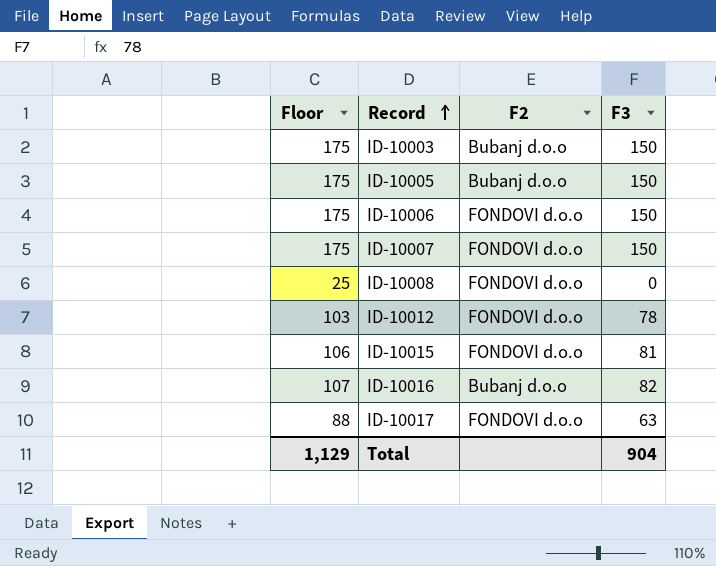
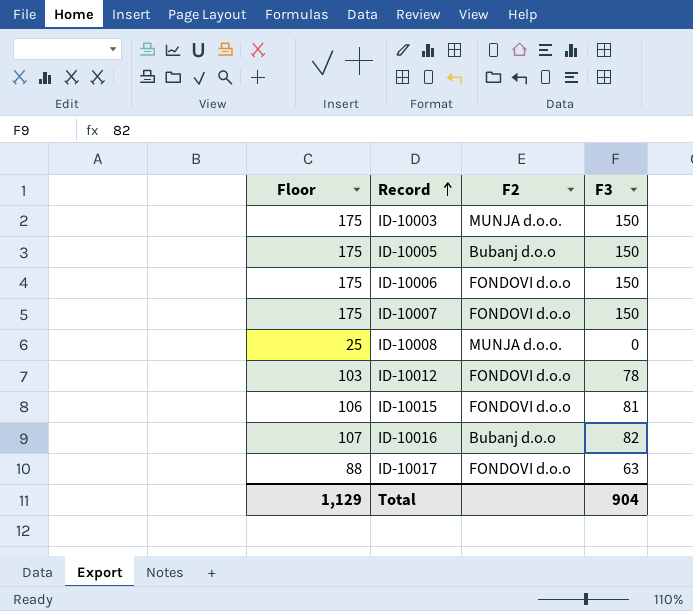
ID-10003 | F2: Bubanj d.o.o -> MUNJA d.o.o.
ID-10008 | F2: FONDOVI d.o.o -> MUNJA d.o.o.

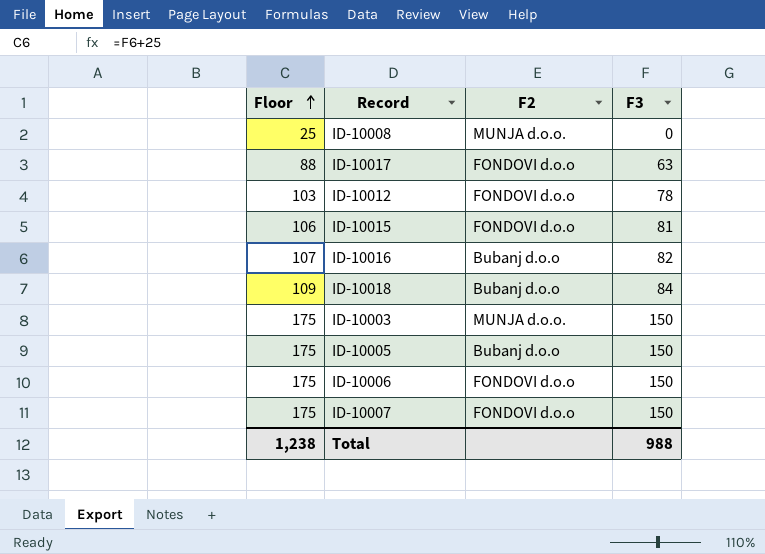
row order: Record ascending -> Floor ascending
row ID-10018: none -> 109 | Bubanj d.o.o | 84
Total | Floor: 1,129 -> 1,238
Total | F3: 904 -> 988

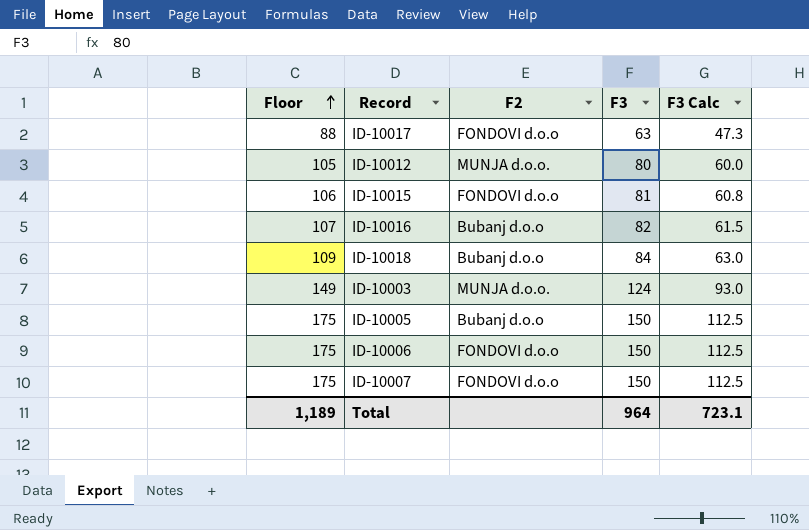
column F3 Calc | formula: none -> [F3] * 0.75
row ID-10008: 25 | MUNJA d.o.o. | 0 -> none
ID-10012 | Floor: 103 -> 105
ID-10012 | F2: FONDOVI d.o.o -> MUNJA d.o.o.
ID-10012 | F3: 78 -> 80
ID-10003 | Floor: 175 -> 149
ID-10003 | F3: 150 -> 124
Total | Floor: 1,238 -> 1,189
Total | F3: 988 -> 964

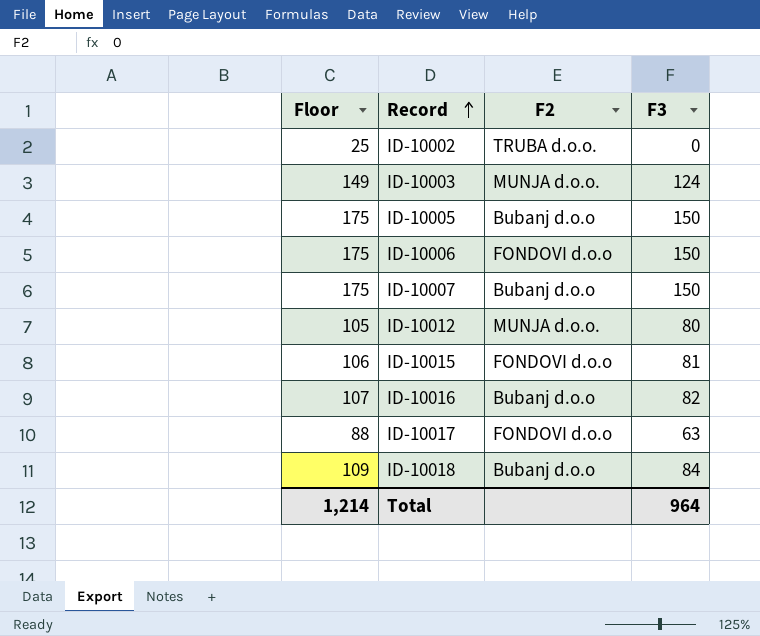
row order: Floor ascending -> Record ascending
column F3 Calc | formula: [F3] * 0.75 -> none
row ID-10002: none -> 25 | TRUBA d.o.o. | 0
ID-10007 | F2: FONDOVI d.o.o -> Bubanj d.o.o
Total | Floor: 1,189 -> 1,214

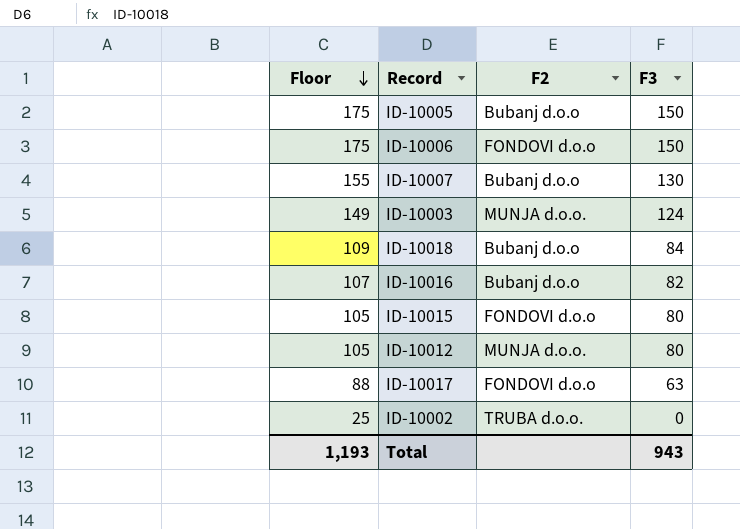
row order: Record ascending -> Floor descending
ID-10007 | Floor: 175 -> 155
ID-10007 | F3: 150 -> 130
ID-10015 | Floor: 106 -> 105
ID-10015 | F3: 81 -> 80
Total | Floor: 1,214 -> 1,193
Total | F3: 964 -> 943

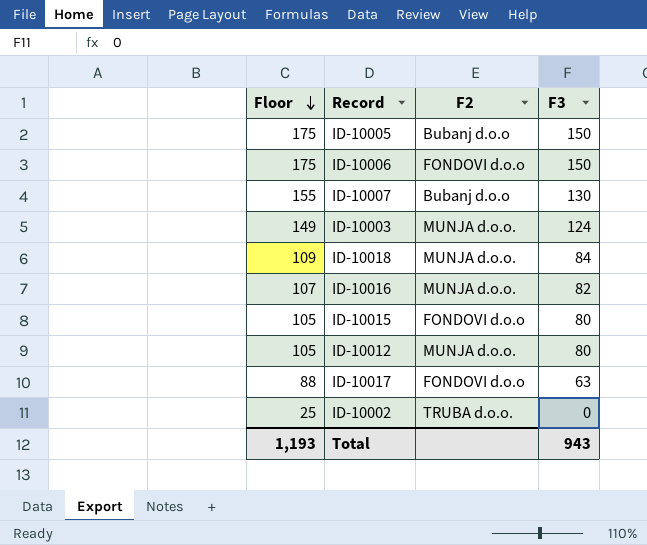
ID-10018 | F2: Bubanj d.o.o -> MUNJA d.o.o.
ID-10016 | F2: Bubanj d.o.o -> MUNJA d.o.o.

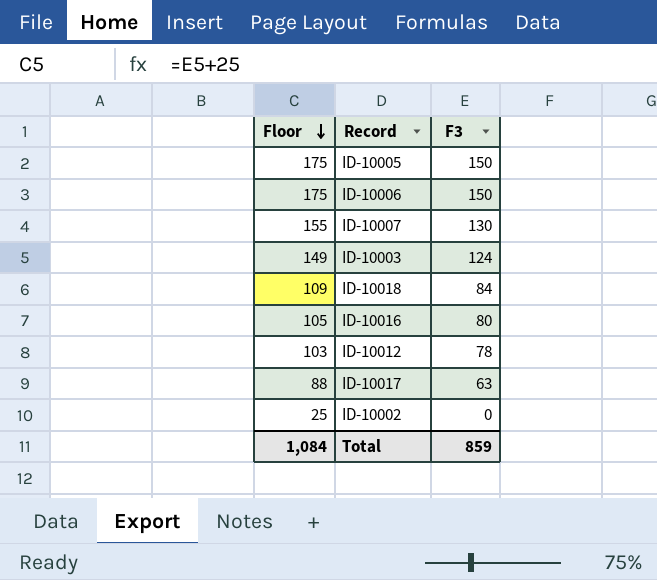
column F2 | position: 3 -> none
row ID-10015: 105 | FONDOVI d.o.o | 80 -> none
ID-10016 | Floor: 107 -> 105
ID-10016 | F3: 82 -> 80
ID-10012 | Floor: 105 -> 103
ID-10012 | F3: 80 -> 78
Total | Floor: 1,193 -> 1,084
Total | F3: 943 -> 859

